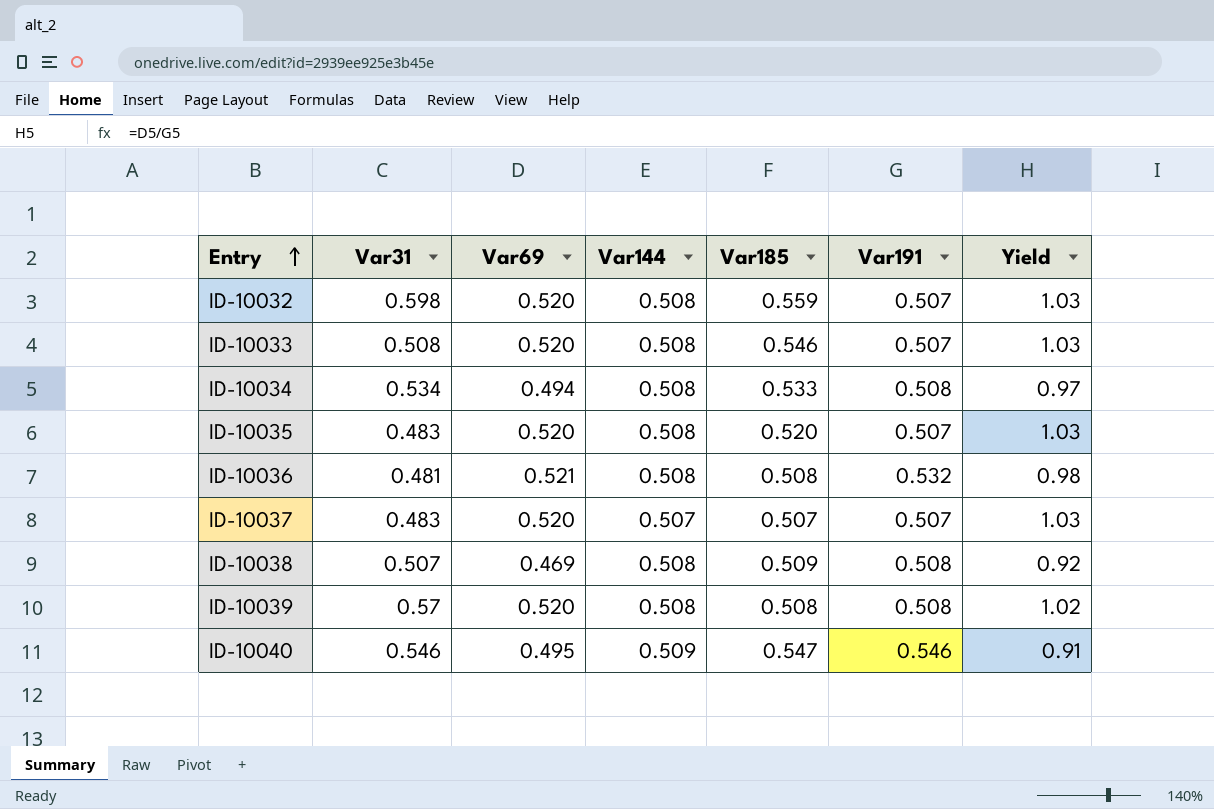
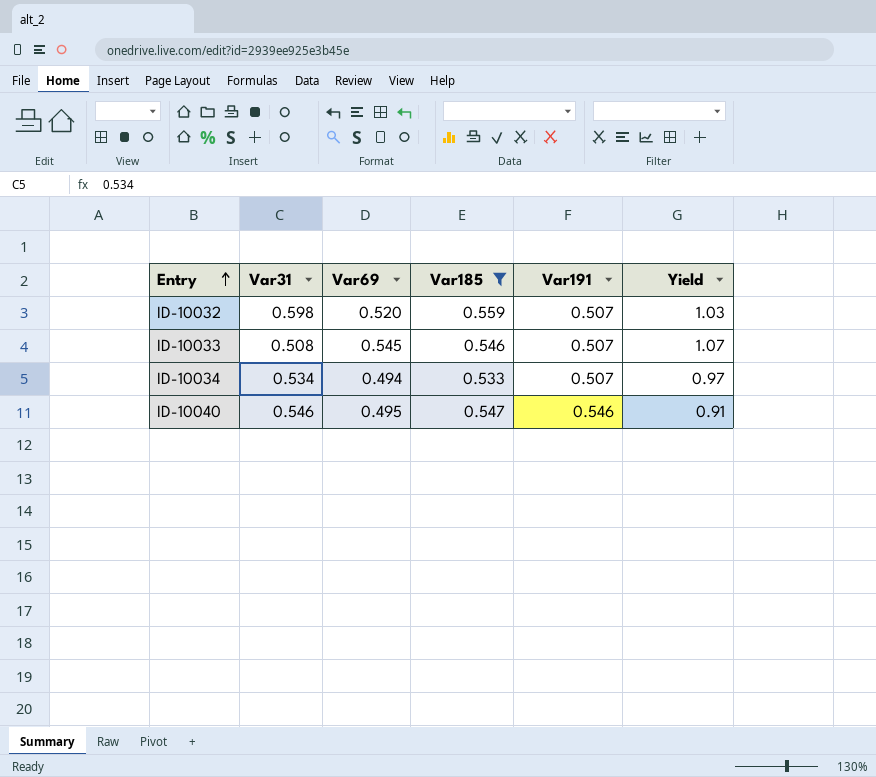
filter: none -> Var185 >= 0.533
column Var144 | position: 4 -> none
ID-10033 | Var69: 0.520 -> 0.545
ID-10033 | Yield: 1.03 -> 1.07
ID-10034 | Var191: 0.508 -> 0.507

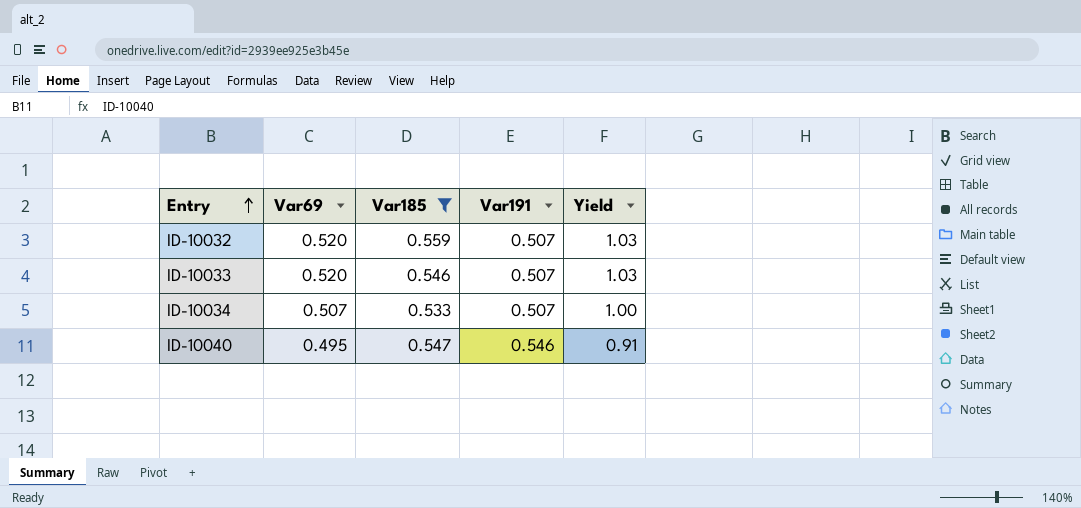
column Var31 | position: 2 -> none
ID-10033 | Var69: 0.545 -> 0.520
ID-10033 | Yield: 1.07 -> 1.03
ID-10034 | Var69: 0.494 -> 0.507
ID-10034 | Yield: 0.97 -> 1.00

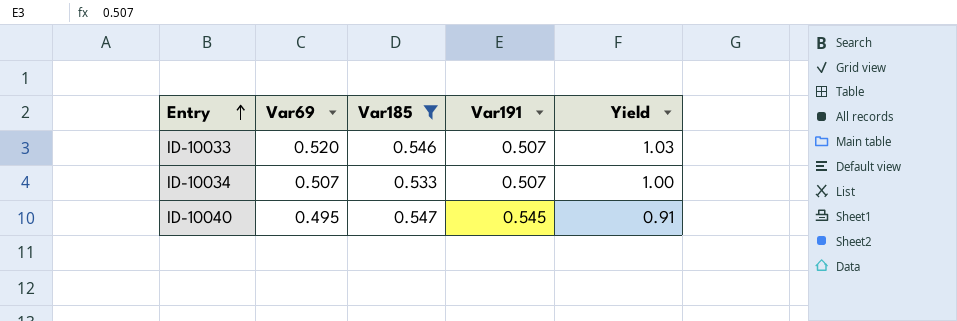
row ID-10032: 0.520 | 0.559 | 0.507 | 1.03 -> none
ID-10040 | Var191: 0.546 -> 0.545

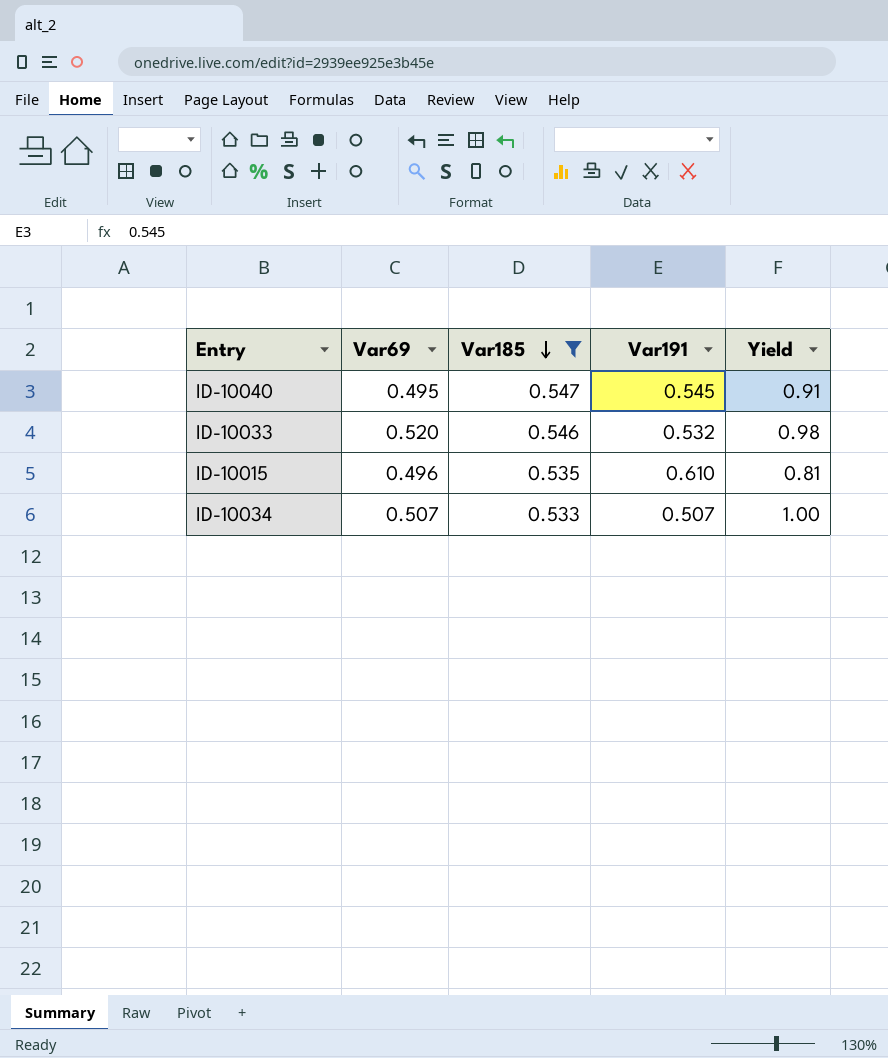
row order: Entry ascending -> Var185 descending
ID-10033 | Var191: 0.507 -> 0.532
ID-10033 | Yield: 1.03 -> 0.98
row ID-10015: none -> 0.496 | 0.535 | 0.610 | 0.81

